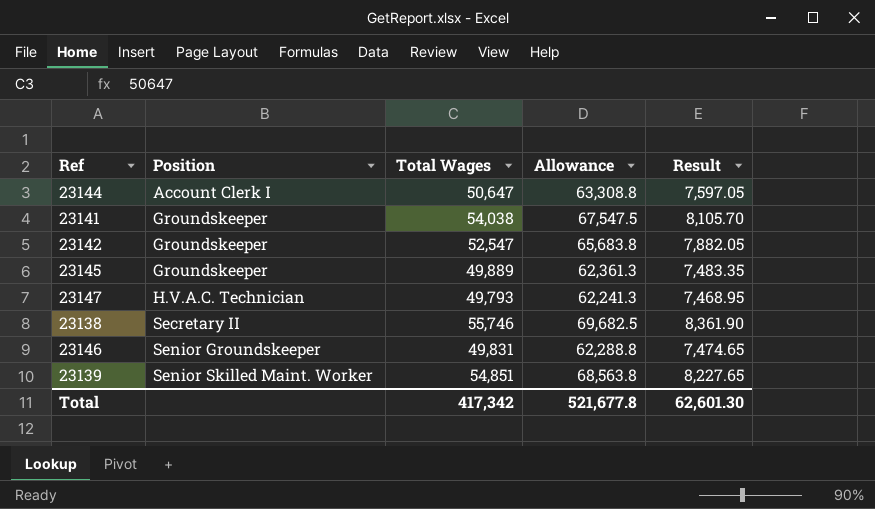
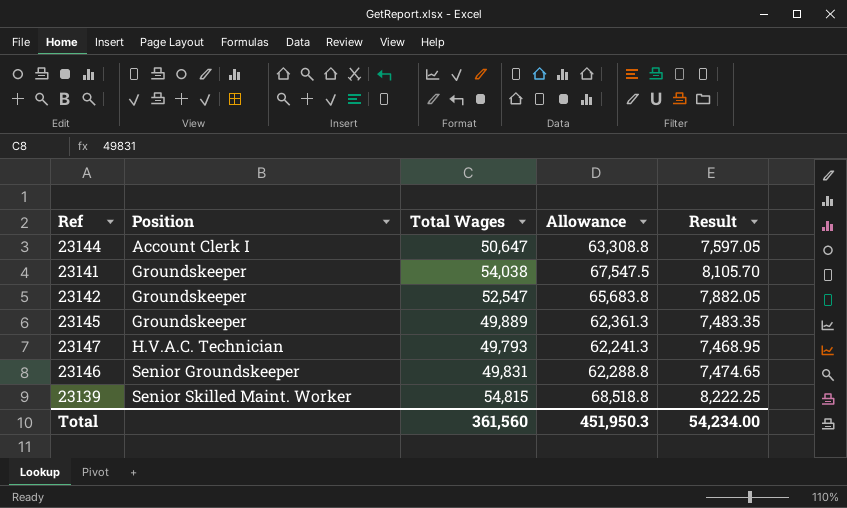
row 23138: Secretary II | 55,746 | 69,682.5 | 8,361.90 -> none
23139 | Total Wages: 54,851 -> 54,815
23139 | Allowance: 68,563.8 -> 68,518.8
23139 | Result: 8,227.65 -> 8,222.25
Total | Total Wages: 417,342 -> 361,560
Total | Allowance: 521,677.8 -> 451,950.3
Total | Result: 62,601.30 -> 54,234.00

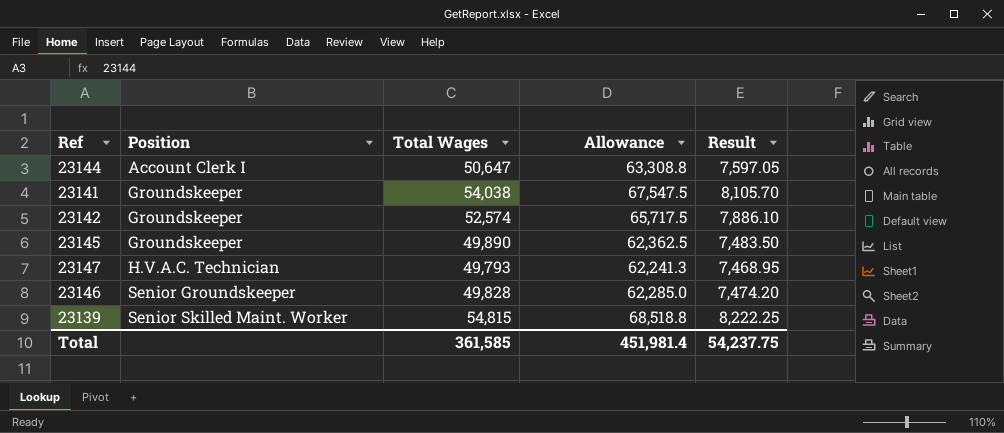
23142 | Total Wages: 52,547 -> 52,574
23142 | Allowance: 65,683.8 -> 65,717.5
23142 | Result: 7,882.05 -> 7,886.10
23145 | Total Wages: 49,889 -> 49,890
23145 | Allowance: 62,361.3 -> 62,362.5
23145 | Result: 7,483.35 -> 7,483.50
23146 | Total Wages: 49,831 -> 49,828
23146 | Allowance: 62,288.8 -> 62,285.0
23146 | Result: 7,474.65 -> 7,474.20
Total | Total Wages: 361,560 -> 361,585
Total | Allowance: 451,950.3 -> 451,981.4
Total | Result: 54,234.00 -> 54,237.75

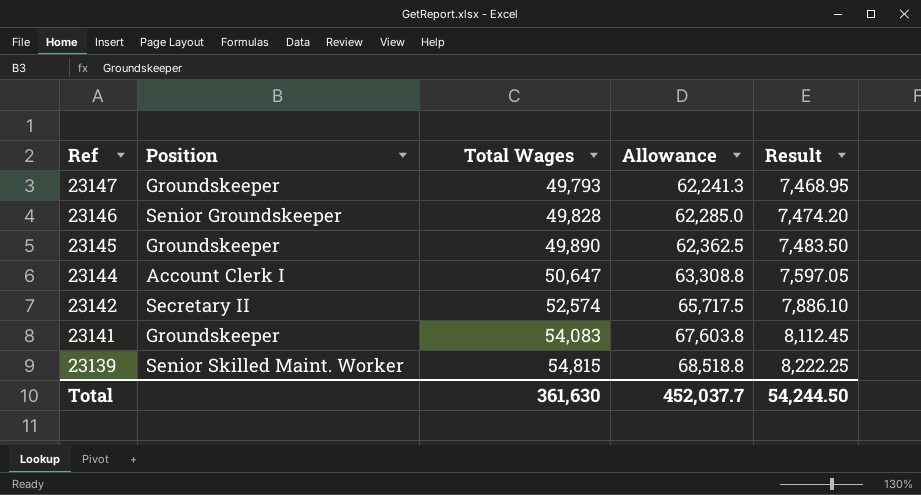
row order: Position ascending -> Ref descending
23147 | Position: H.V.A.C. Technician -> Groundskeeper
23142 | Position: Groundskeeper -> Secretary II
23141 | Total Wages: 54,038 -> 54,083
23141 | Allowance: 67,547.5 -> 67,603.8
23141 | Result: 8,105.70 -> 8,112.45
Total | Total Wages: 361,585 -> 361,630
Total | Allowance: 451,981.4 -> 452,037.7
Total | Result: 54,237.75 -> 54,244.50

